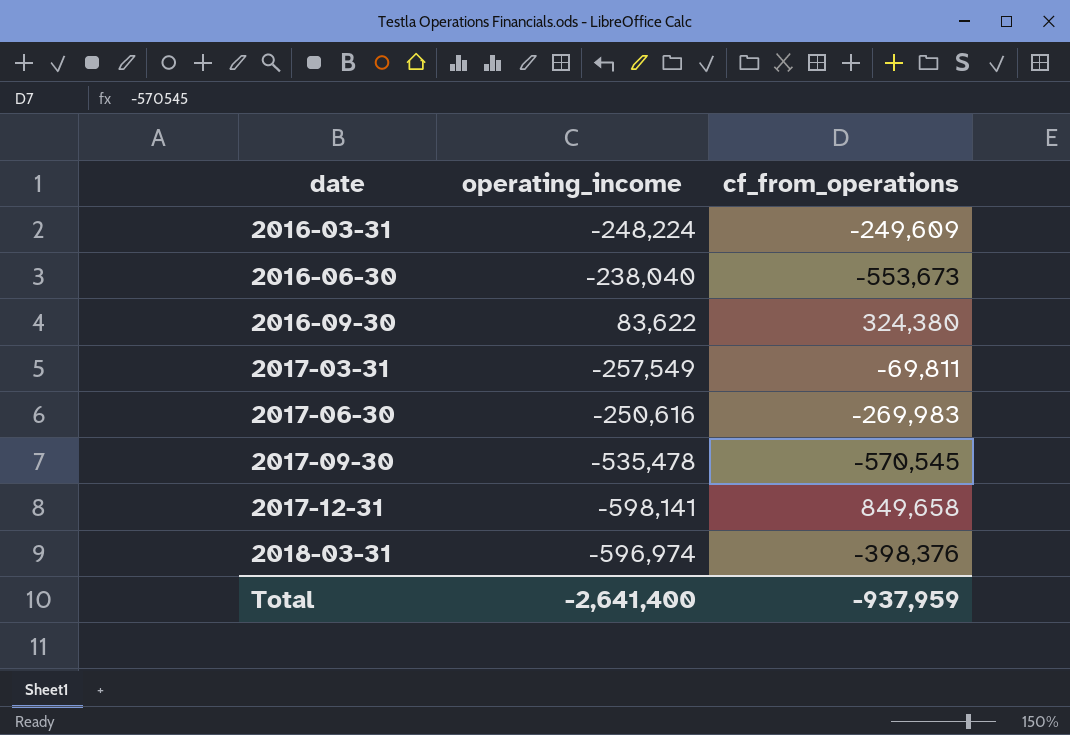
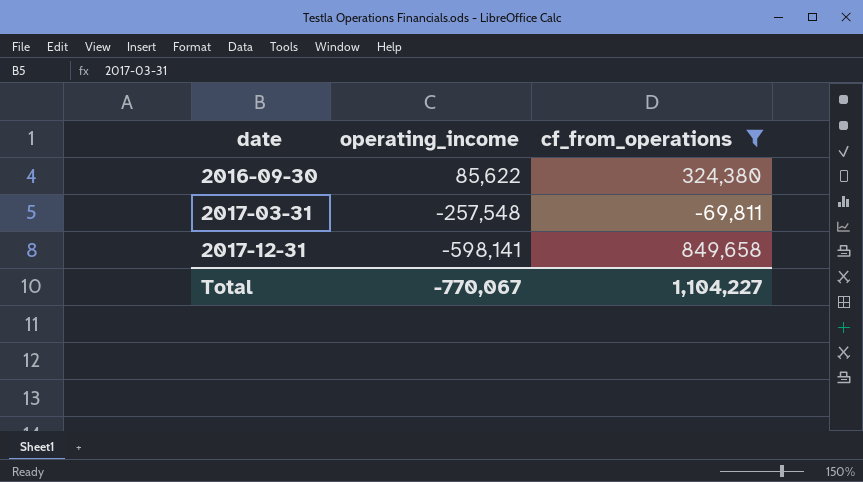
filter: none -> cf_from_operations >= -69,811
2016-09-30 | operating_income: 83,622 -> 85,622
2017-03-31 | operating_income: -257,549 -> -257,548
Total | operating_income: -2,641,400 -> -770,067
Total | cf_from_operations: -937,959 -> 1,104,227

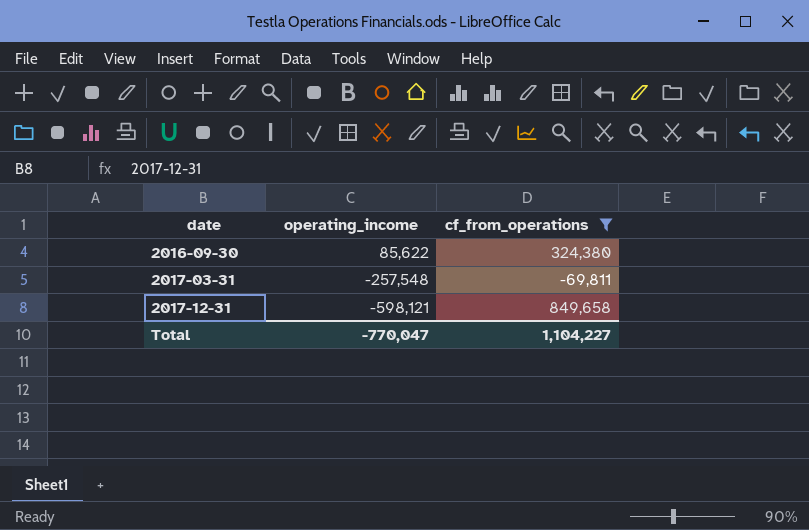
2017-12-31 | operating_income: -598,141 -> -598,121
Total | operating_income: -770,067 -> -770,047

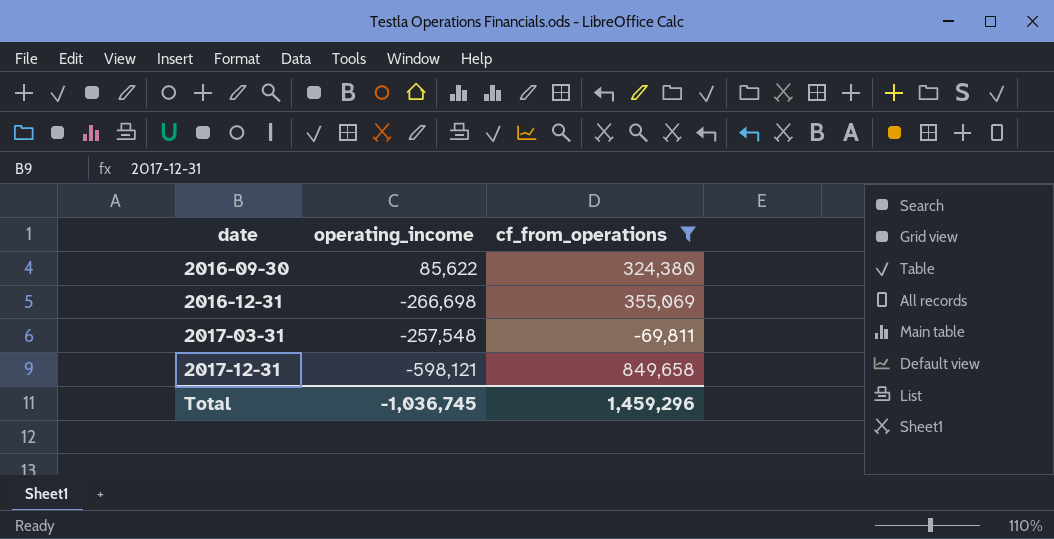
row 2016-12-31: none -> -266,698 | 355,069
Total | operating_income: -770,047 -> -1,036,745
Total | cf_from_operations: 1,104,227 -> 1,459,296

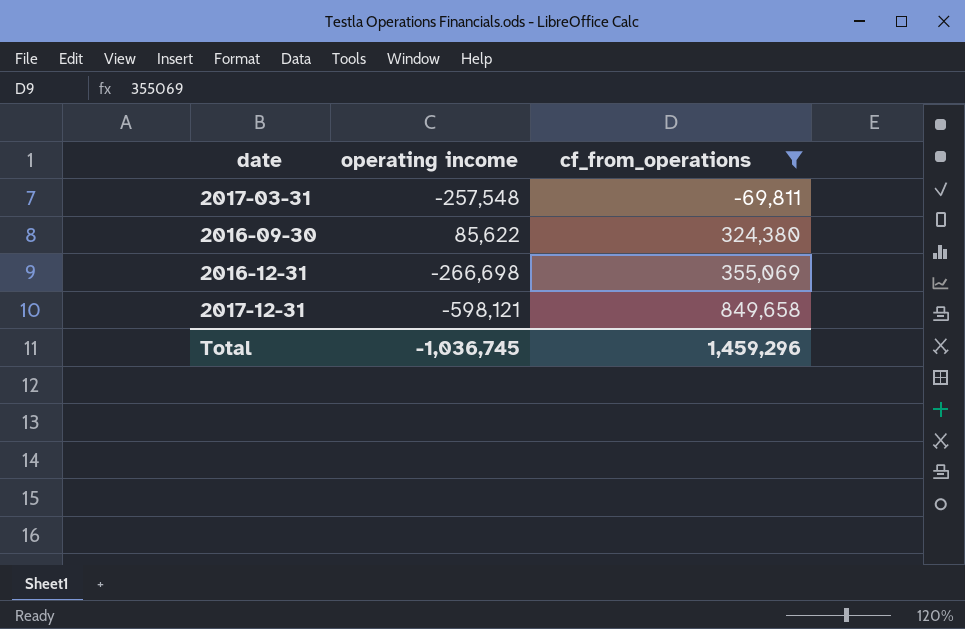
row order: date ascending -> cf_from_operations ascending
column name: operating_income -> operating income

